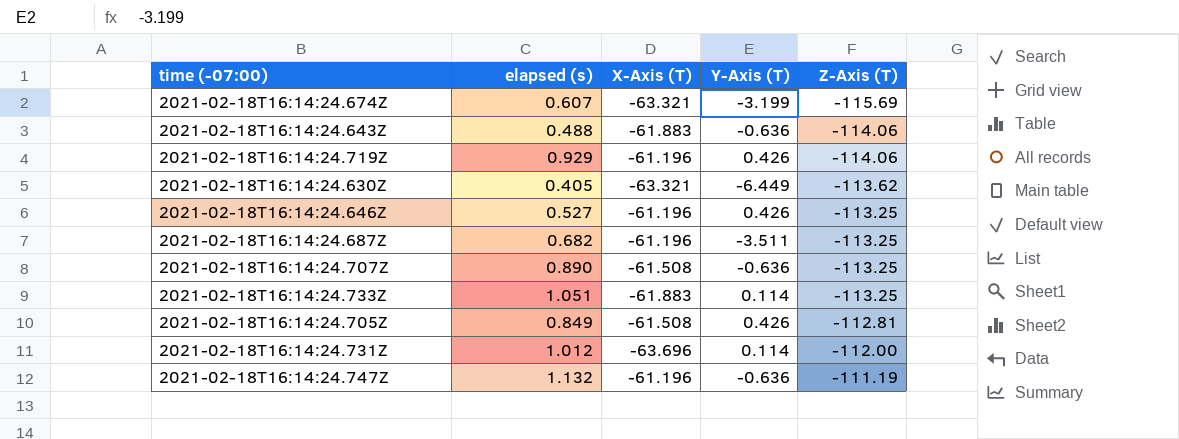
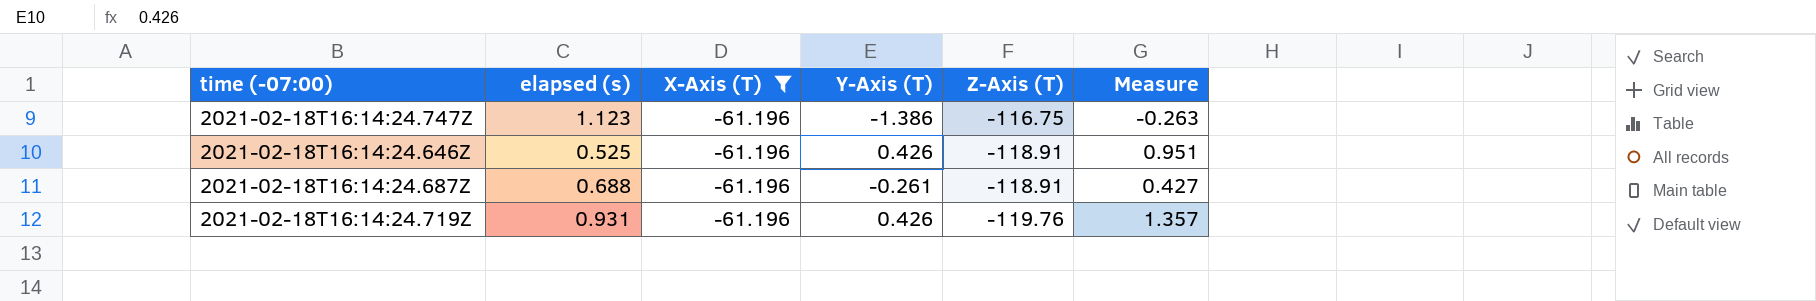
filter: none -> X-Axis (T) = -61.196
row order: Z-Axis (T) ascending -> Z-Axis (T) descending
column Measure | formula: none -> [elapsed (s)] + [Y-Axis (T)]
2021-02-18T16:14:24.747Z | elapsed (s): 1.132 -> 1.123
2021-02-18T16:14:24.747Z | Y-Axis (T): -0.636 -> -1.386
2021-02-18T16:14:24.747Z | Z-Axis (T): -111.19 -> -116.75
2021-02-18T16:14:24.646Z | elapsed (s): 0.527 -> 0.525
2021-02-18T16:14:24.646Z | Z-Axis (T): -113.25 -> -118.91
2021-02-18T16:14:24.687Z | elapsed (s): 0.682 -> 0.688
2021-02-18T16:14:24.687Z | Y-Axis (T): -3.511 -> -0.261
2021-02-18T16:14:24.687Z | Z-Axis (T): -113.25 -> -118.91
2021-02-18T16:14:24.719Z | elapsed (s): 0.929 -> 0.931
2021-02-18T16:14:24.719Z | Z-Axis (T): -114.06 -> -119.76

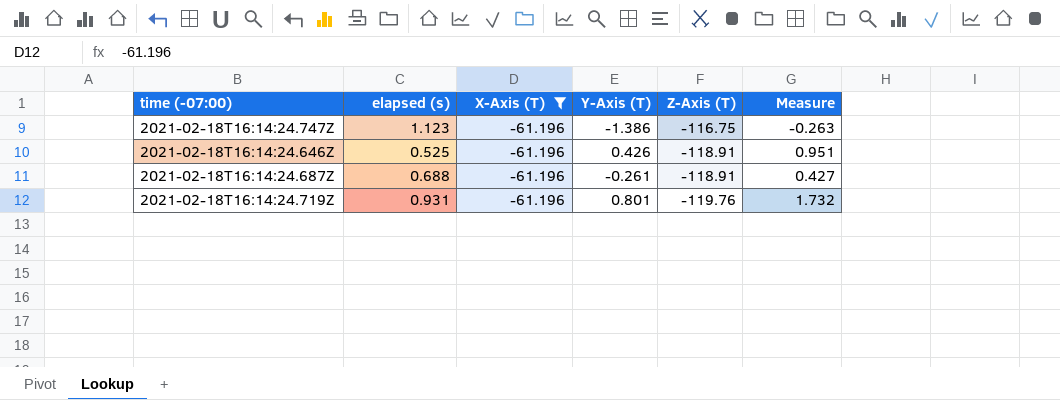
2021-02-18T16:14:24.719Z | Y-Axis (T): 0.426 -> 0.801
2021-02-18T16:14:24.719Z | Measure: 1.357 -> 1.732

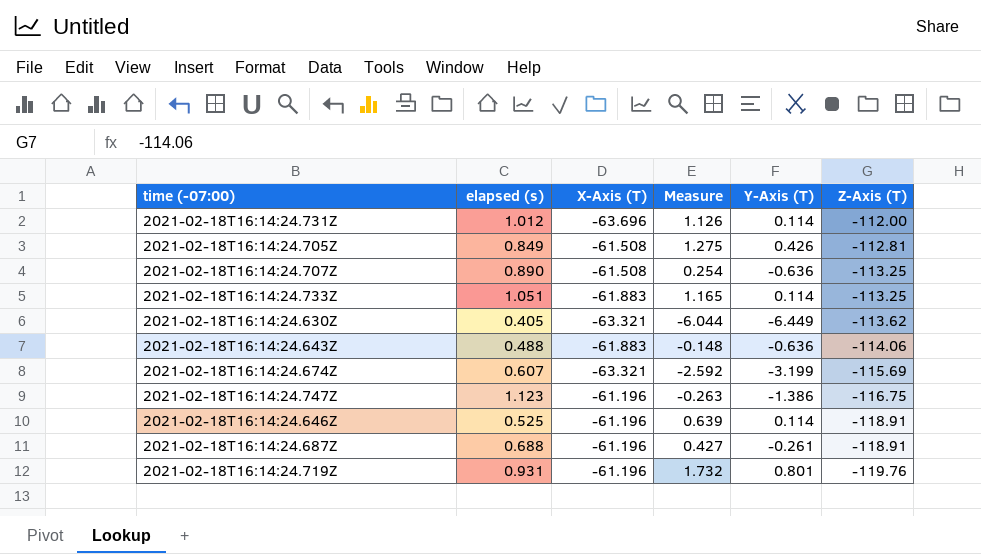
filter: X-Axis (T) = -61.196 -> none
column Measure | position: 6 -> 4
2021-02-18T16:14:24.646Z | Measure: 0.951 -> 0.639
2021-02-18T16:14:24.646Z | Y-Axis (T): 0.426 -> 0.114

